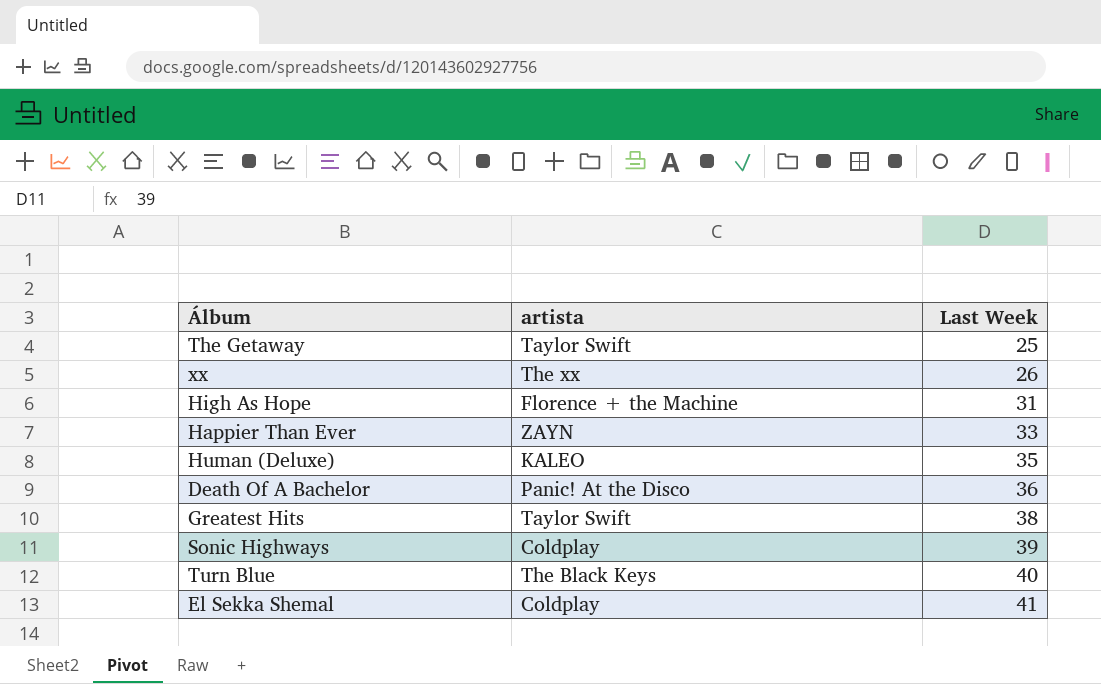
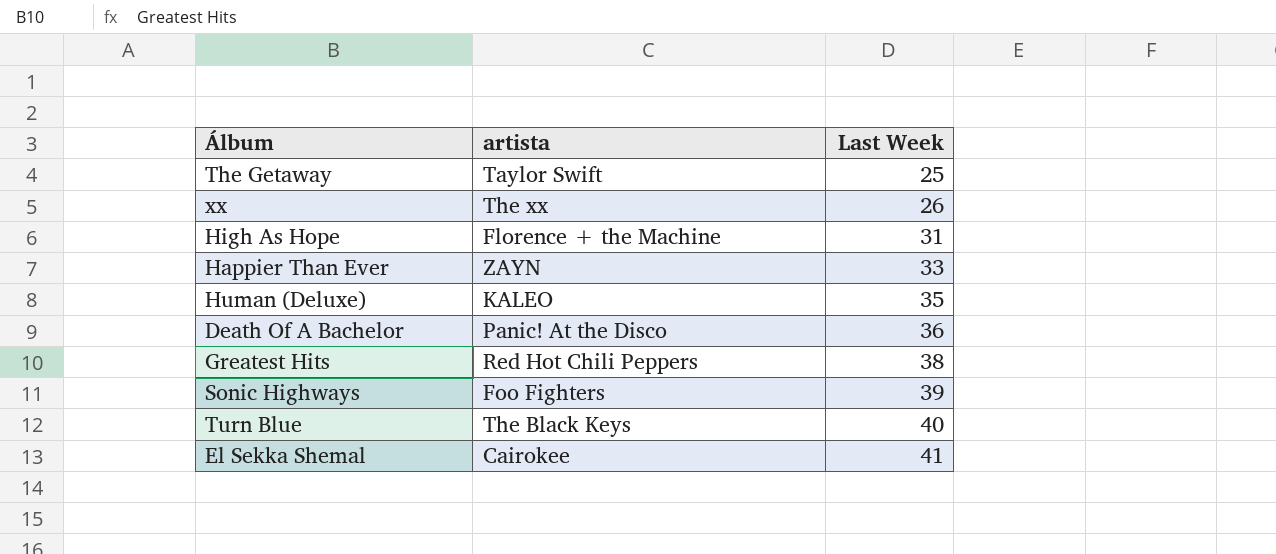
Greatest Hits | artista: Taylor Swift -> Red Hot Chili Peppers
Sonic Highways | artista: Coldplay -> Foo Fighters
El Sekka Shemal | artista: Coldplay -> Cairokee

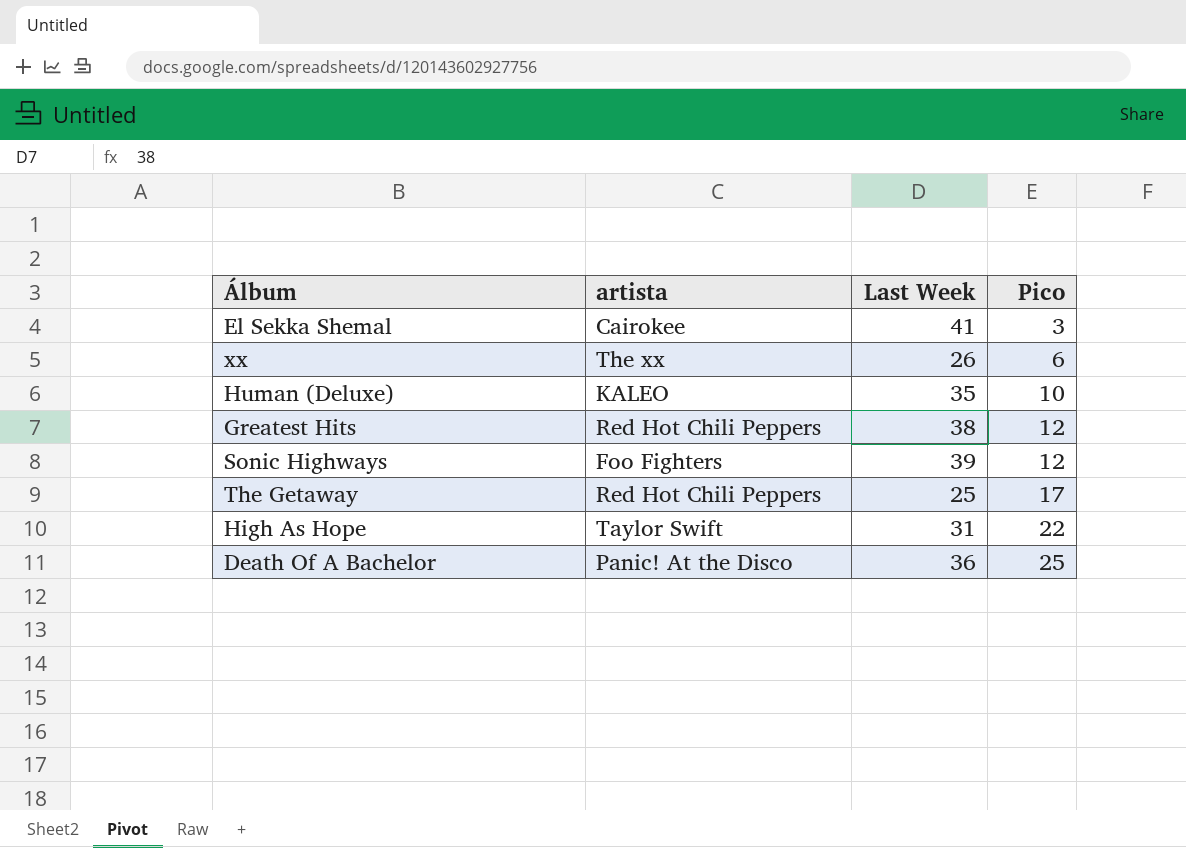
row order: Last Week ascending -> Pico ascending
column Pico | position: none -> 4
row Happier Than Ever: ZAYN | 33 -> none
row Turn Blue: The Black Keys | 40 -> none
The Getaway | artista: Taylor Swift -> Red Hot Chili Peppers
High As Hope | artista: Florence + the Machine -> Taylor Swift

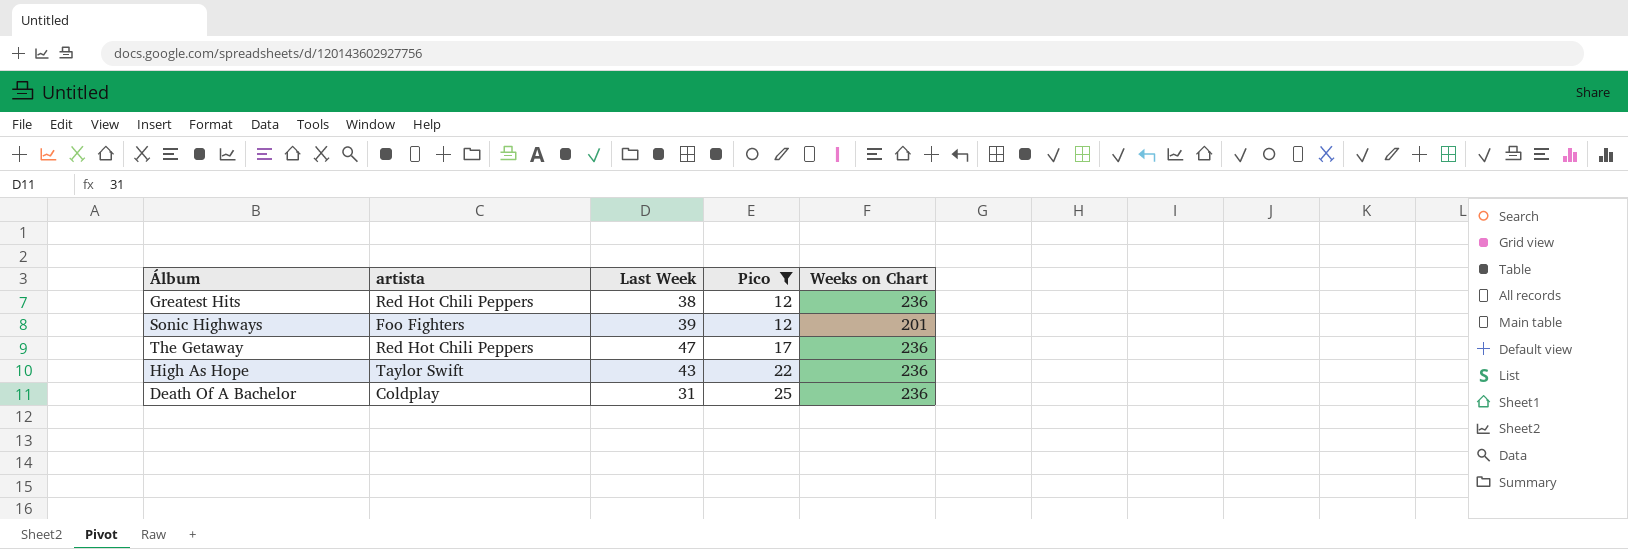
filter: none -> Pico >= 12
column Weeks on Chart | position: none -> 5
The Getaway | Last Week: 25 -> 47
High As Hope | Last Week: 31 -> 43
Death Of A Bachelor | artista: Panic! At the Disco -> Coldplay
Death Of A Bachelor | Last Week: 36 -> 31

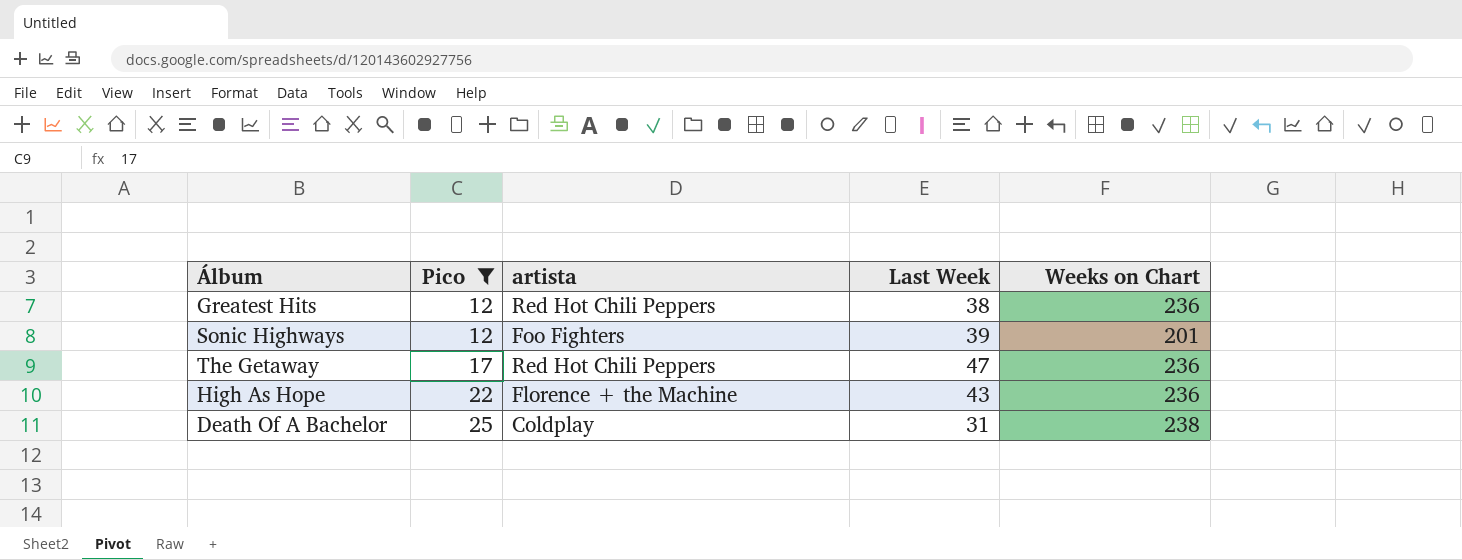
column Pico | position: 4 -> 2
High As Hope | artista: Taylor Swift -> Florence + the Machine
Death Of A Bachelor | Weeks on Chart: 236 -> 238

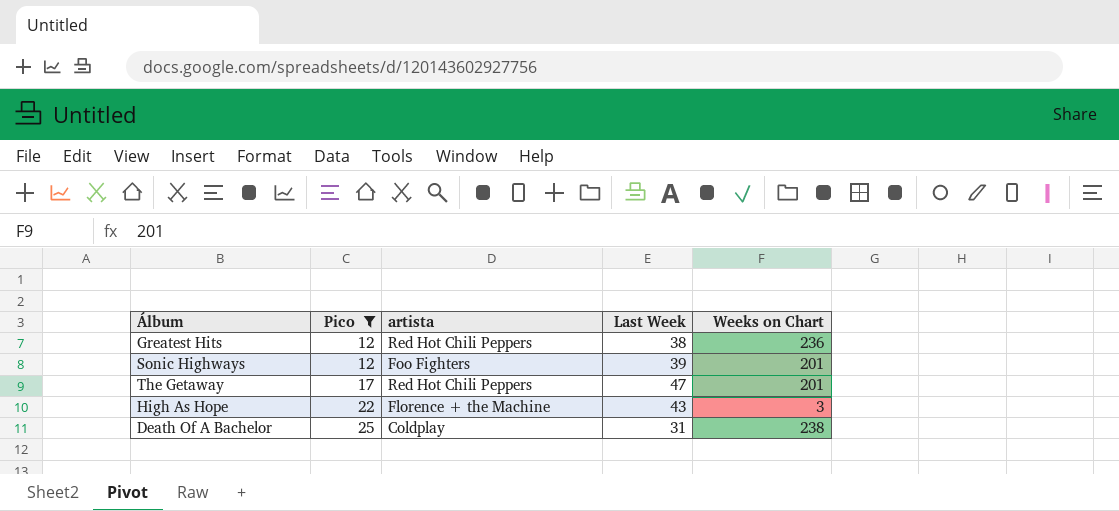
The Getaway | Weeks on Chart: 236 -> 201
High As Hope | Weeks on Chart: 236 -> 3

